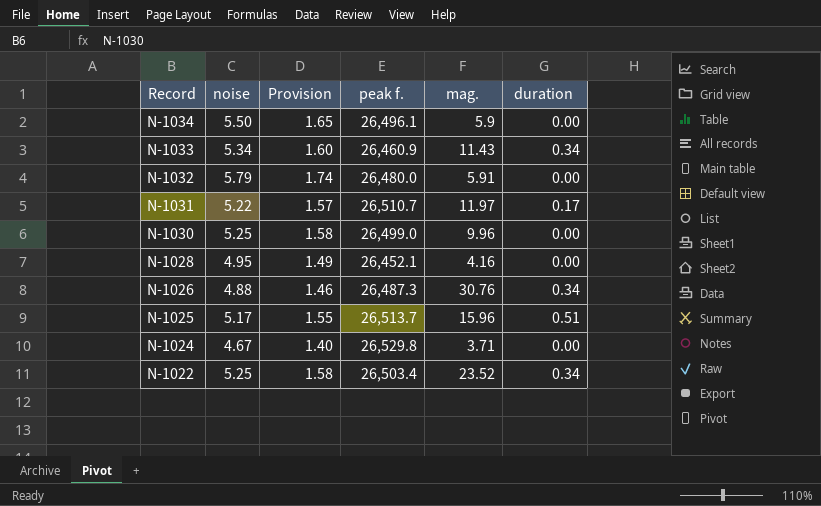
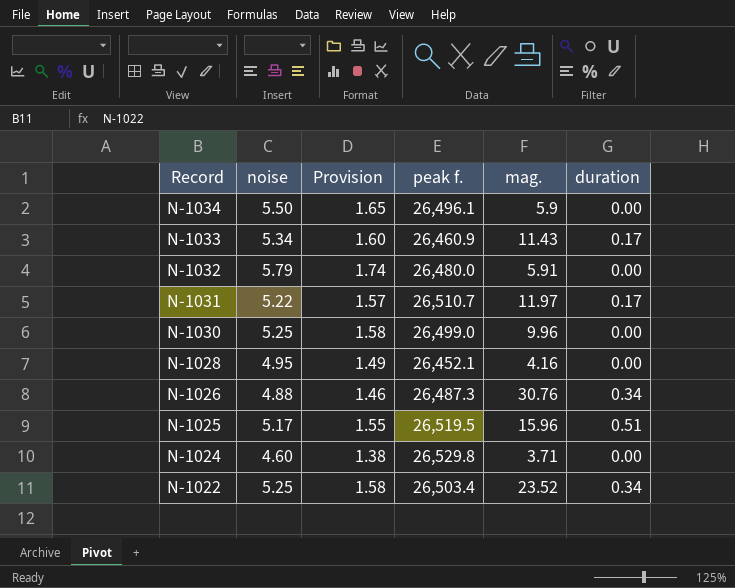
N-1033 | duration: 0.34 -> 0.17
N-1025 | peak f.: 26,513.7 -> 26,519.5
N-1024 | noise: 4.67 -> 4.60
N-1024 | Provision: 1.40 -> 1.38

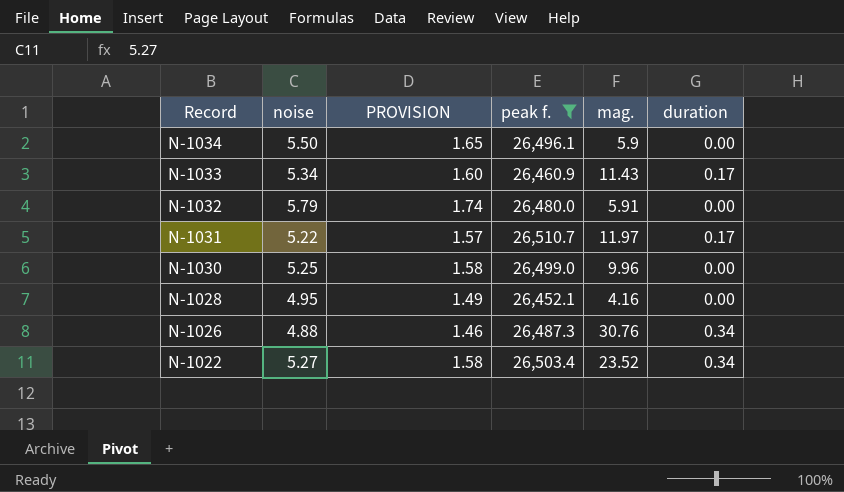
filter: none -> peak f. <= 26,510.7
column name: Provision -> PROVISION
N-1022 | noise: 5.25 -> 5.27

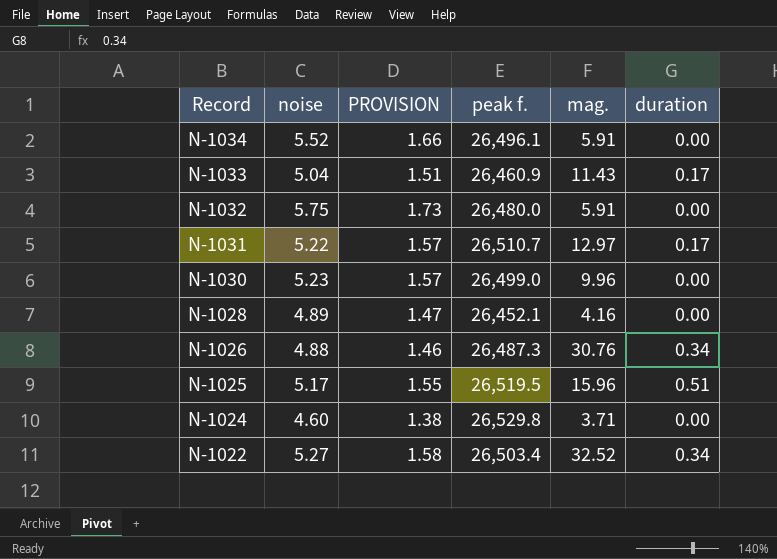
filter: peak f. <= 26,510.7 -> none
N-1034 | noise: 5.50 -> 5.52
N-1034 | PROVISION: 1.65 -> 1.66
N-1034 | mag.: 5.9 -> 5.91
N-1033 | noise: 5.34 -> 5.04
N-1033 | PROVISION: 1.60 -> 1.51
N-1032 | noise: 5.79 -> 5.75
N-1032 | PROVISION: 1.74 -> 1.73
N-1031 | mag.: 11.97 -> 12.97
N-1030 | noise: 5.25 -> 5.23
N-1030 | PROVISION: 1.58 -> 1.57
N-1028 | noise: 4.95 -> 4.89
N-1028 | PROVISION: 1.49 -> 1.47
N-1022 | mag.: 23.52 -> 32.52

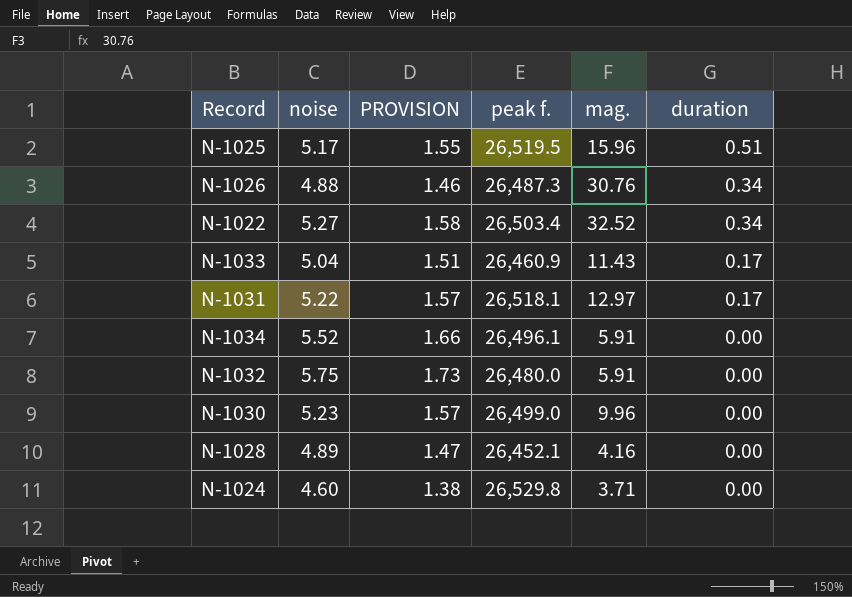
row order: Record descending -> duration descending
N-1031 | peak f.: 26,510.7 -> 26,518.1

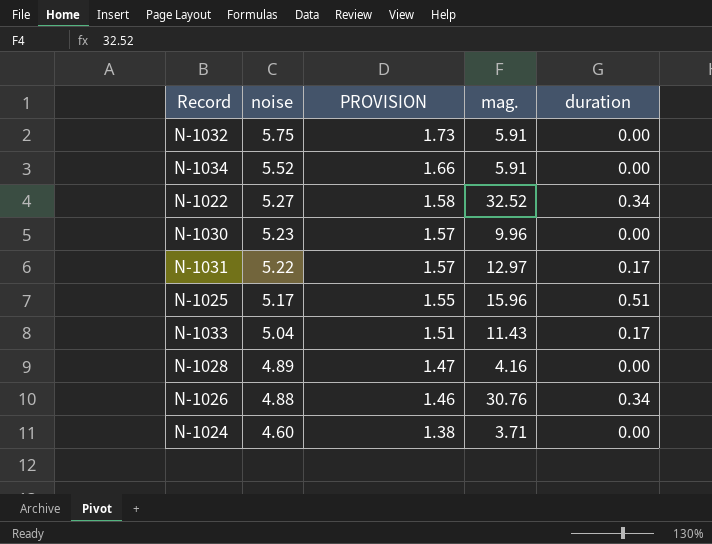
row order: duration descending -> noise descending
column peak f. | position: 4 -> none

